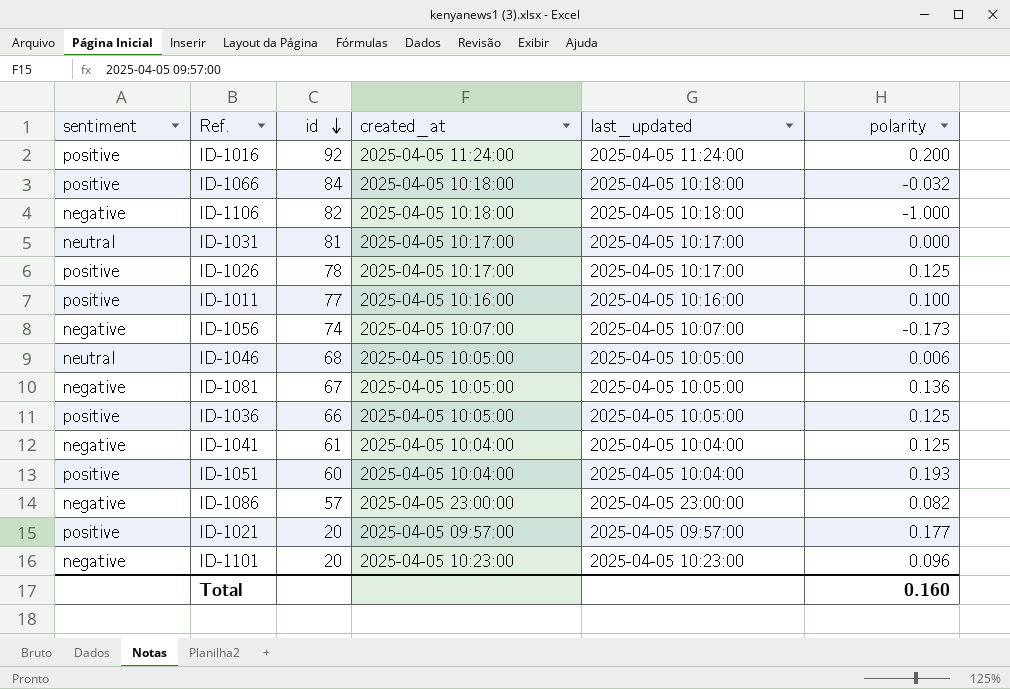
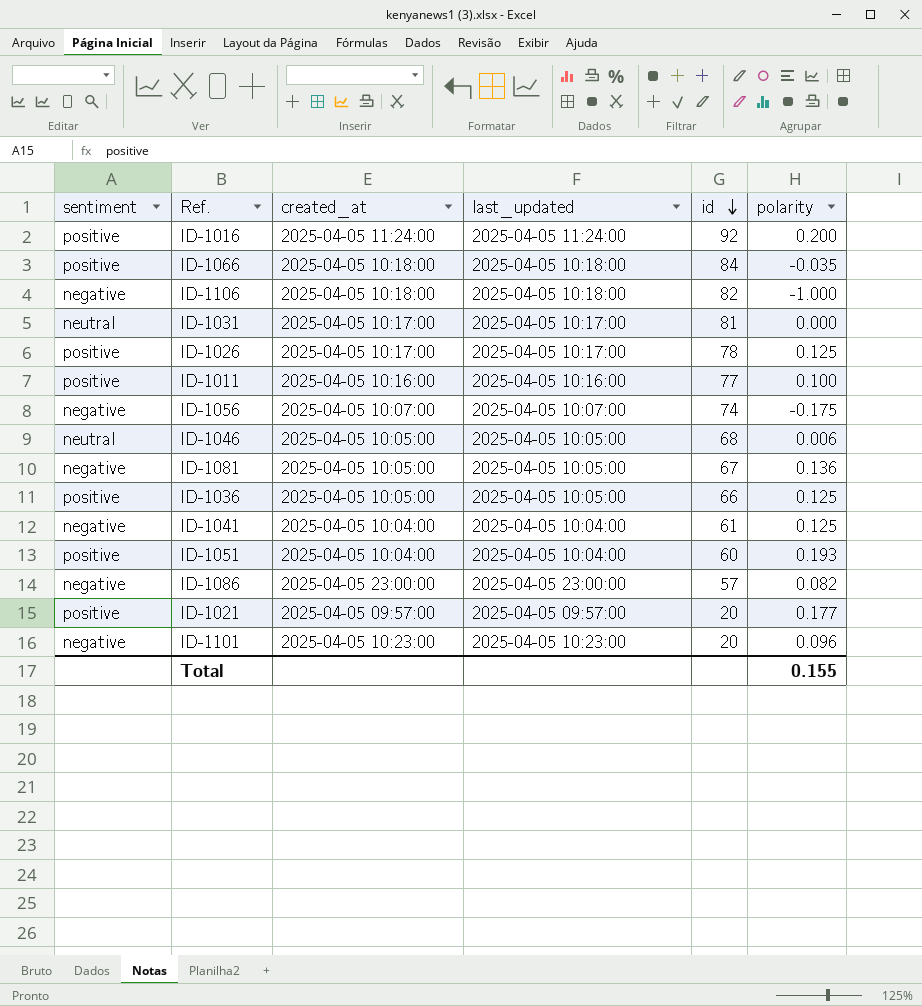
column id | position: 3 -> 5
ID-1066 | polarity: -0.032 -> -0.035
ID-1056 | polarity: -0.173 -> -0.175
Total | polarity: 0.160 -> 0.155

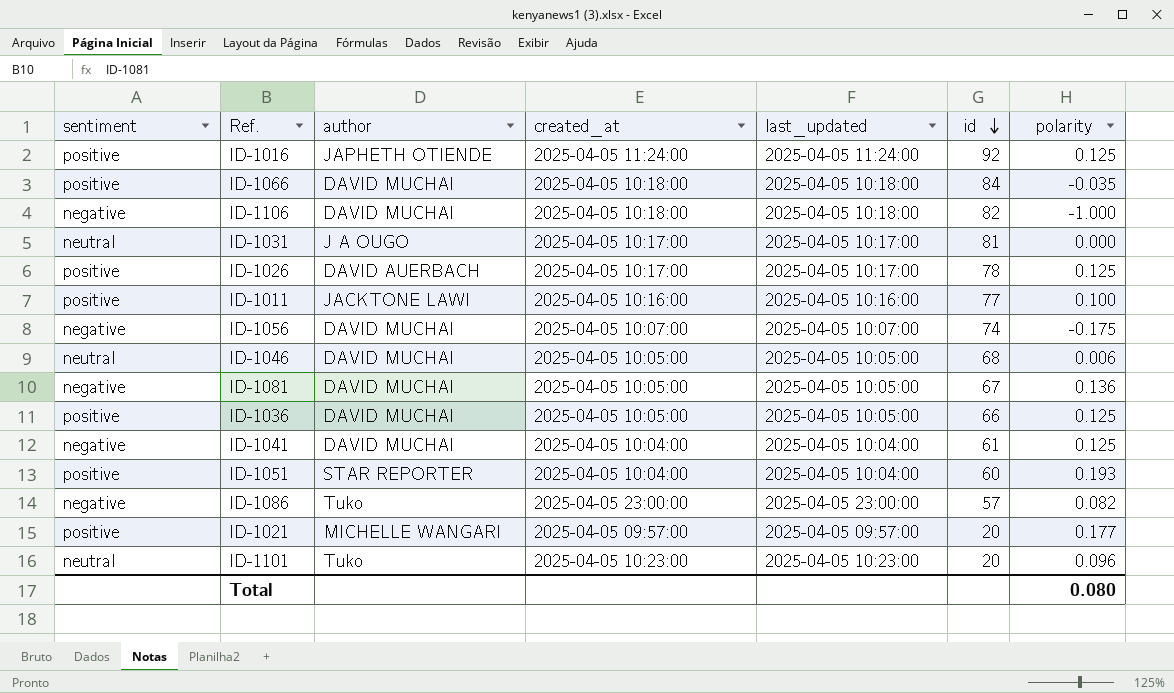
column author | position: none -> 3
ID-1016 | polarity: 0.200 -> 0.125
ID-1101 | sentiment: negative -> neutral
Total | polarity: 0.155 -> 0.080

